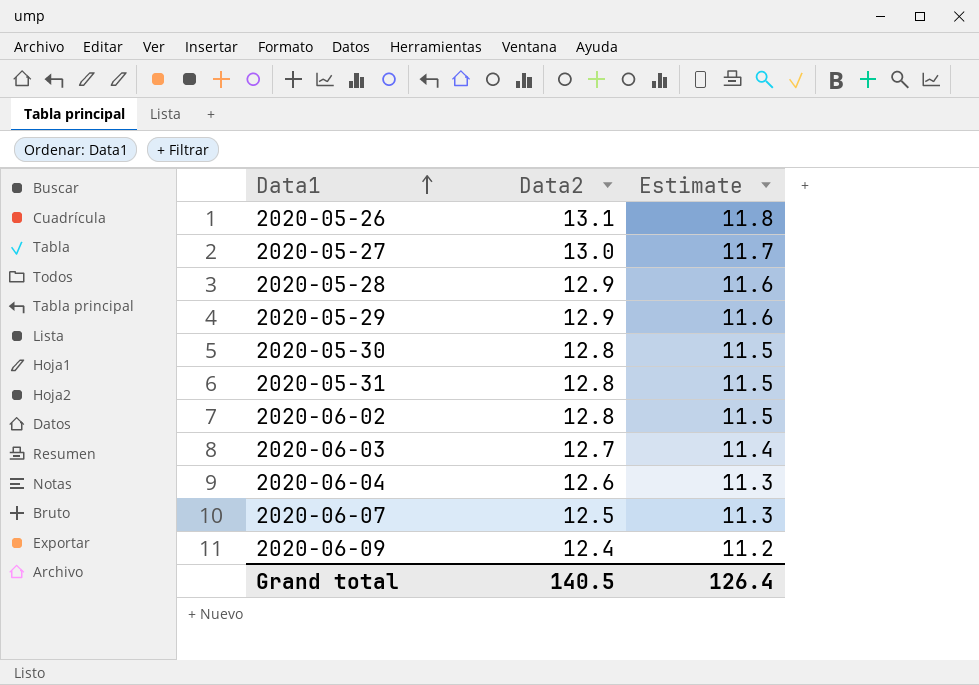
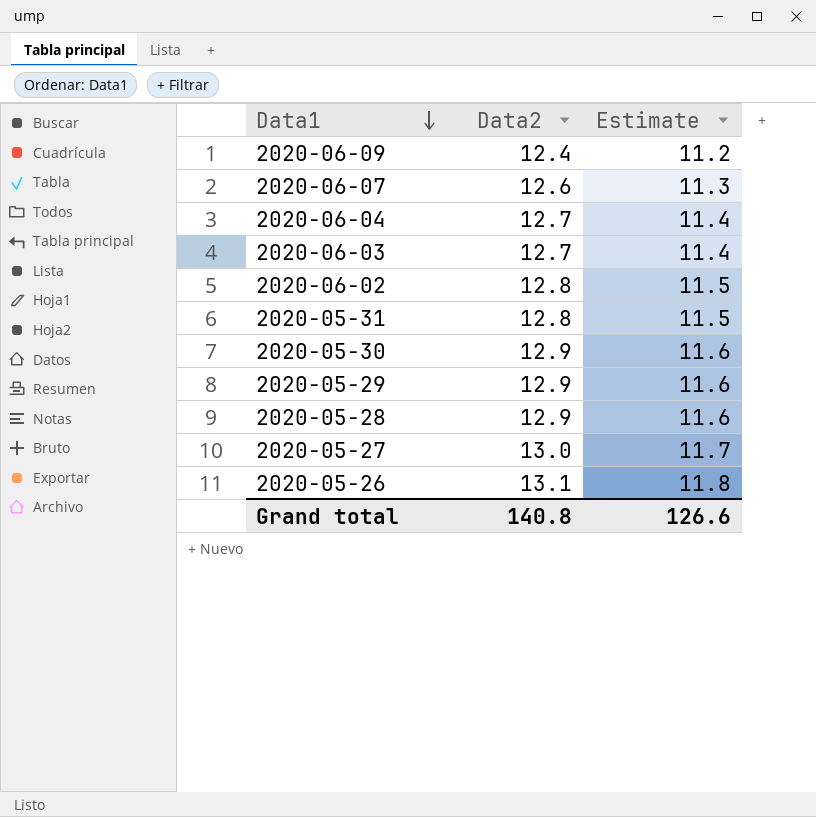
row order: Data1 ascending -> Data1 descending
2020-06-07 | Data2: 12.5 -> 12.6
2020-06-04 | Data2: 12.6 -> 12.7
2020-06-04 | Estimate: 11.3 -> 11.4
2020-05-30 | Data2: 12.8 -> 12.9
2020-05-30 | Estimate: 11.5 -> 11.6
Grand total | Data2: 140.5 -> 140.8
Grand total | Estimate: 126.4 -> 126.6

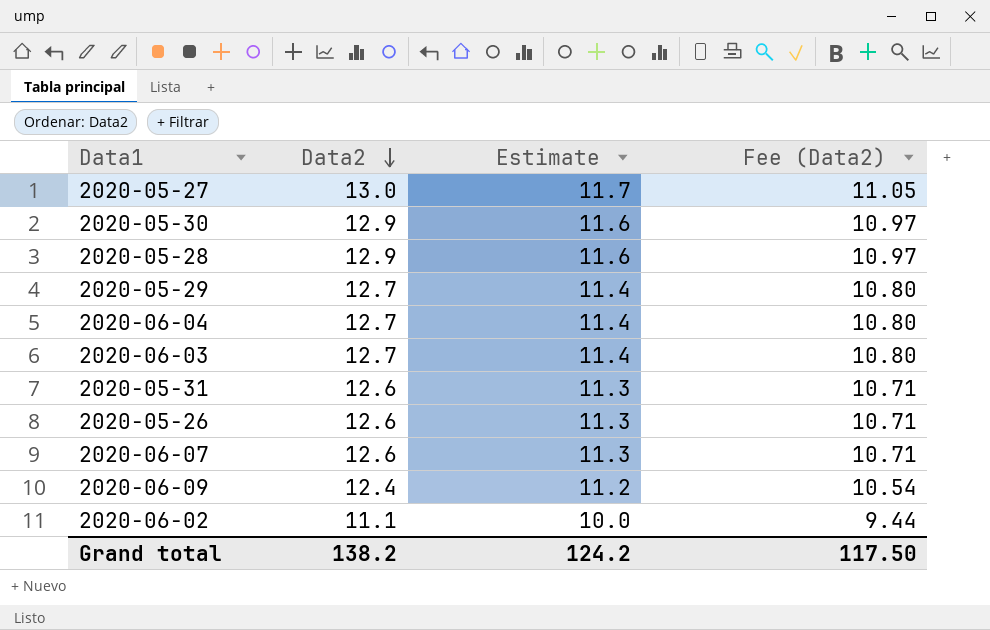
row order: Data1 descending -> Data2 descending
column Fee (Data2) | formula: none -> [Data2] * 0.85
2020-05-29 | Data2: 12.9 -> 12.7
2020-05-29 | Estimate: 11.6 -> 11.4
2020-05-31 | Data2: 12.8 -> 12.6
2020-05-31 | Estimate: 11.5 -> 11.3
2020-05-26 | Data2: 13.1 -> 12.6
2020-05-26 | Estimate: 11.8 -> 11.3
2020-06-02 | Data2: 12.8 -> 11.1
2020-06-02 | Estimate: 11.5 -> 10.0
Grand total | Data2: 140.8 -> 138.2
Grand total | Estimate: 126.6 -> 124.2

